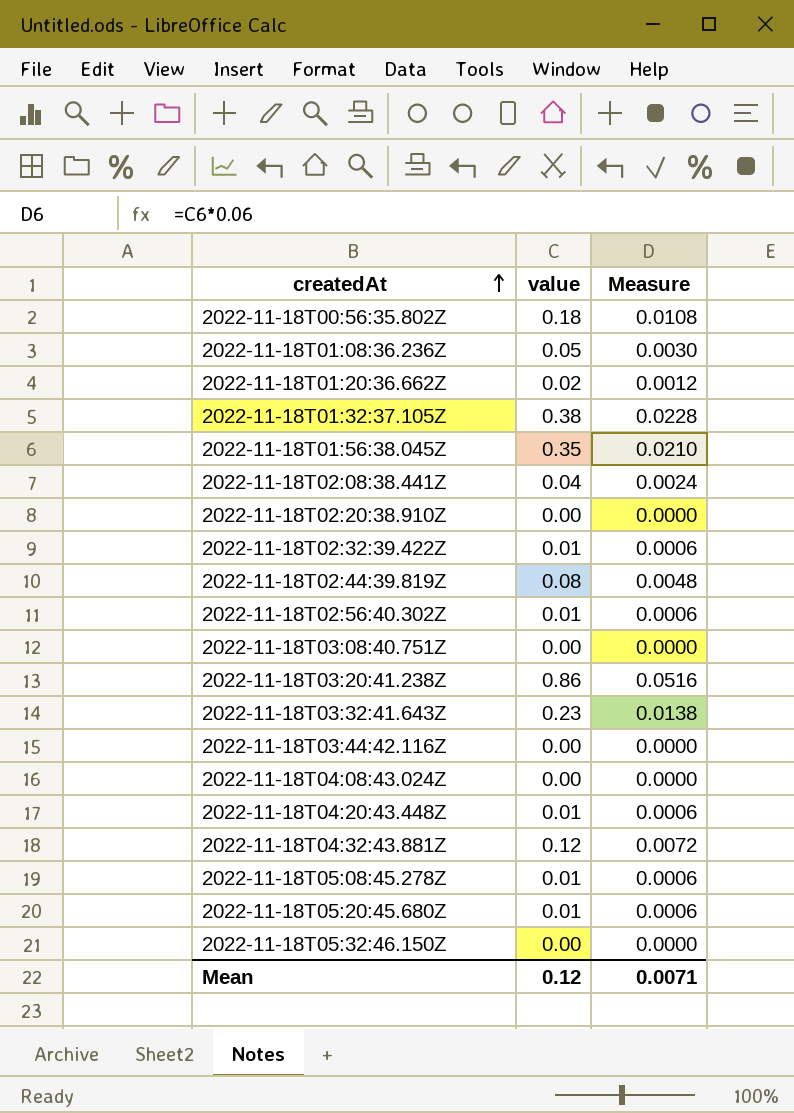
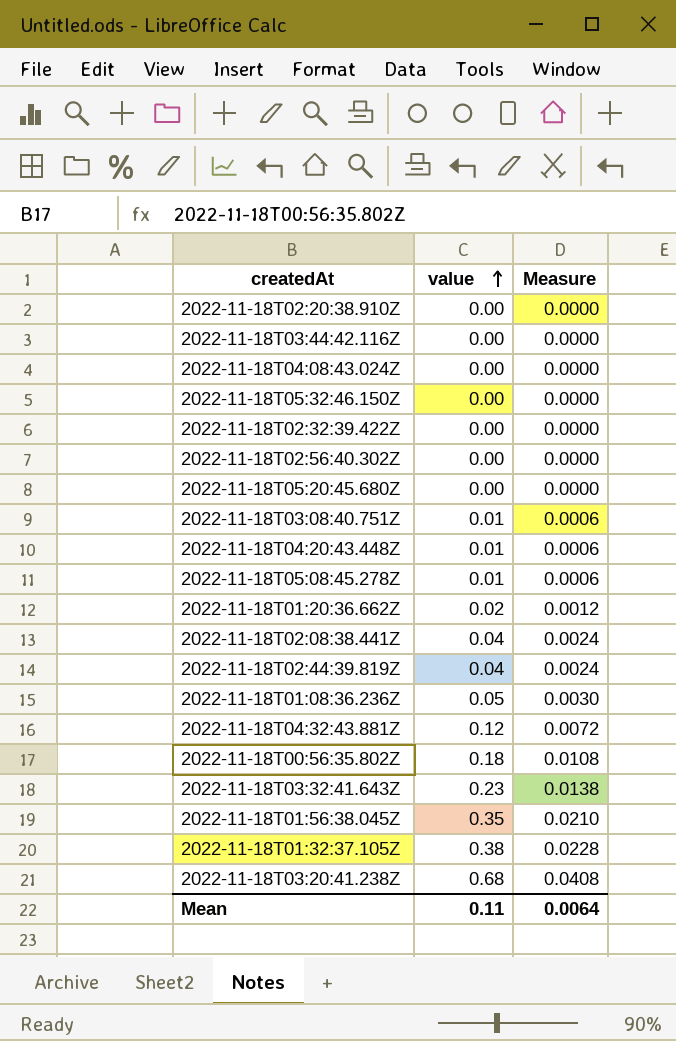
row order: createdAt ascending -> value ascending
2022-11-18T02:32:39.422Z | value: 0.01 -> 0.00
2022-11-18T02:32:39.422Z | Measure: 0.0006 -> 0.0000
2022-11-18T02:56:40.302Z | value: 0.01 -> 0.00
2022-11-18T02:56:40.302Z | Measure: 0.0006 -> 0.0000
2022-11-18T05:20:45.680Z | value: 0.01 -> 0.00
2022-11-18T05:20:45.680Z | Measure: 0.0006 -> 0.0000
2022-11-18T03:08:40.751Z | value: 0.00 -> 0.01
2022-11-18T03:08:40.751Z | Measure: 0.0000 -> 0.0006
2022-11-18T02:44:39.819Z | value: 0.08 -> 0.04
2022-11-18T02:44:39.819Z | Measure: 0.0048 -> 0.0024
2022-11-18T03:20:41.238Z | value: 0.86 -> 0.68
2022-11-18T03:20:41.238Z | Measure: 0.0516 -> 0.0408
Mean | value: 0.12 -> 0.11
Mean | Measure: 0.0071 -> 0.0064

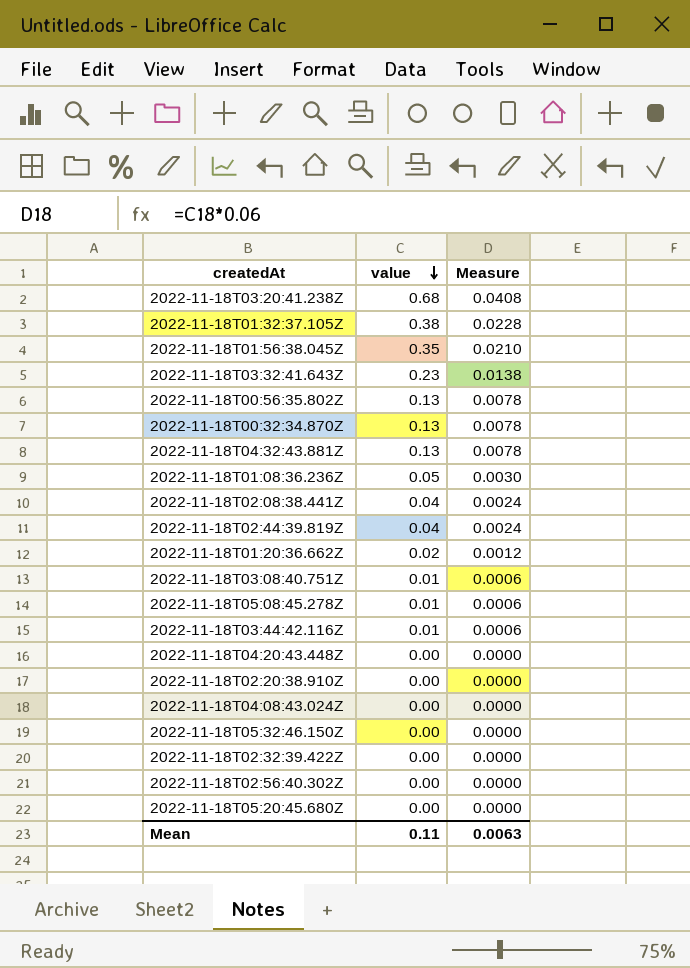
row order: value ascending -> value descending
2022-11-18T00:56:35.802Z | value: 0.18 -> 0.13
2022-11-18T00:56:35.802Z | Measure: 0.0108 -> 0.0078
row 2022-11-18T00:32:34.870Z: none -> 0.13 | 0.0078
2022-11-18T04:32:43.881Z | value: 0.12 -> 0.13
2022-11-18T04:32:43.881Z | Measure: 0.0072 -> 0.0078
2022-11-18T03:44:42.116Z | value: 0.00 -> 0.01
2022-11-18T03:44:42.116Z | Measure: 0.0000 -> 0.0006
2022-11-18T04:20:43.448Z | value: 0.01 -> 0.00
2022-11-18T04:20:43.448Z | Measure: 0.0006 -> 0.0000
Mean | Measure: 0.0064 -> 0.0063

